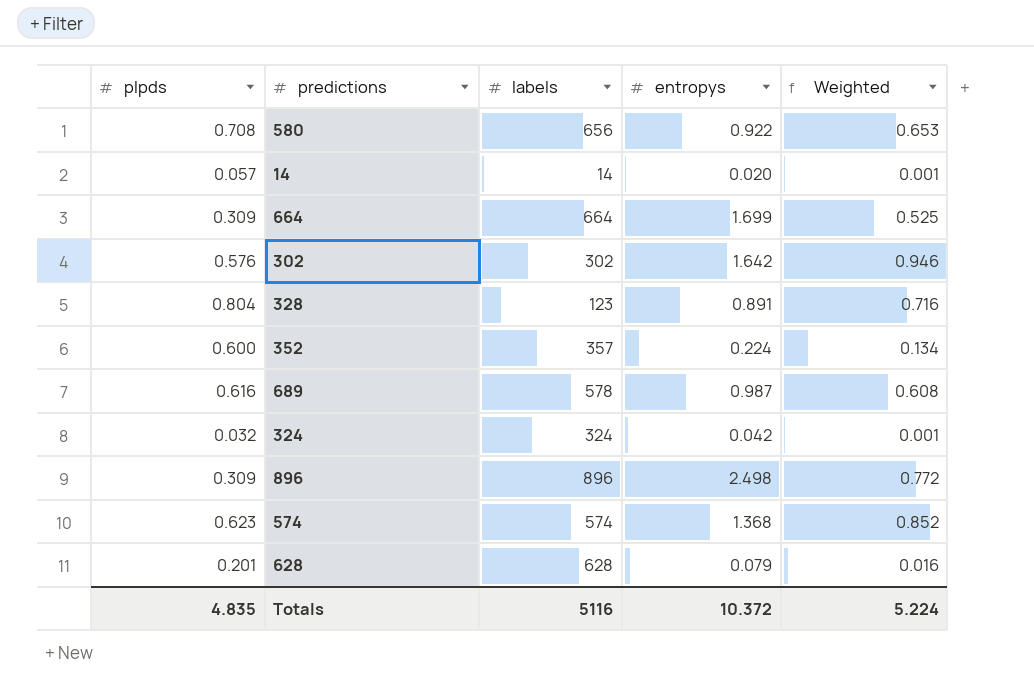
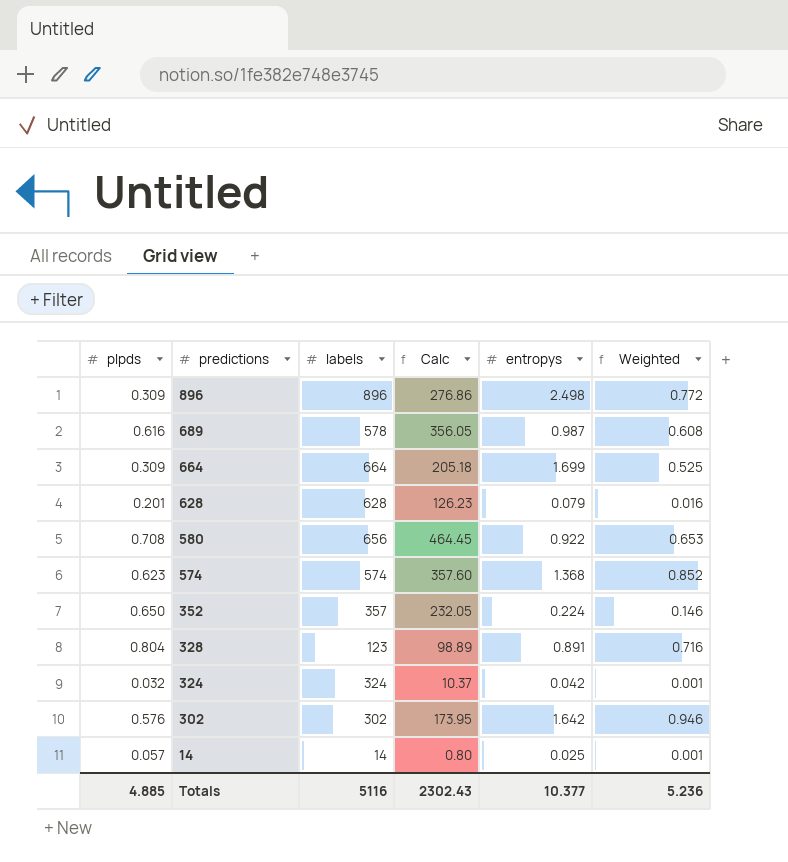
row order: none -> predictions descending
column Calc | formula: none -> [plpds] * [labels]
352 | plpds: 0.600 -> 0.650
352 | Weighted: 0.134 -> 0.146
14 | entropys: 0.020 -> 0.025
Totals | plpds: 4.835 -> 4.885
Totals | entropys: 10.372 -> 10.377
Totals | Weighted: 5.224 -> 5.236

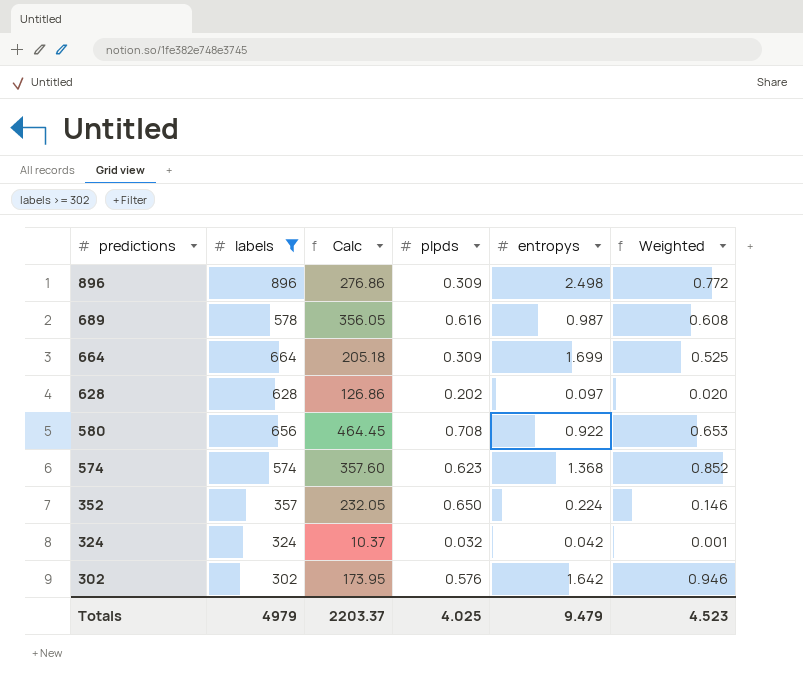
filter: none -> labels >= 302
column plpds | position: 1 -> 4
628 | Calc: 126.23 -> 126.86
628 | plpds: 0.201 -> 0.202
628 | entropys: 0.079 -> 0.097
628 | Weighted: 0.016 -> 0.020
Totals | labels: 5116 -> 4979
Totals | Calc: 2302.43 -> 2203.37
Totals | plpds: 4.885 -> 4.025
Totals | entropys: 10.377 -> 9.479
Totals | Weighted: 5.236 -> 4.523

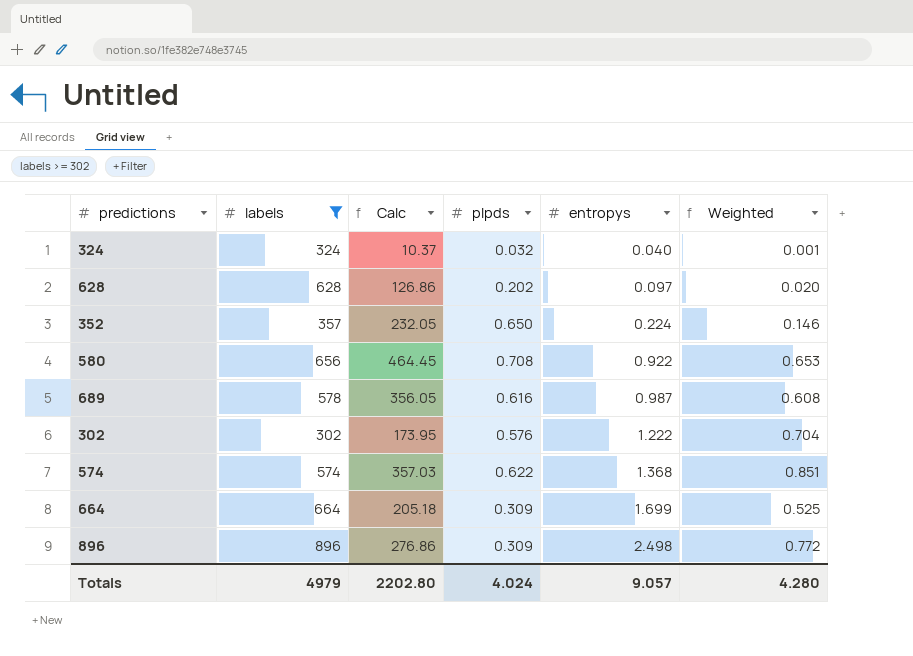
row order: predictions descending -> entropys ascending
324 | entropys: 0.042 -> 0.040
302 | entropys: 1.642 -> 1.222
302 | Weighted: 0.946 -> 0.704
574 | Calc: 357.60 -> 357.03
574 | plpds: 0.623 -> 0.622
574 | Weighted: 0.852 -> 0.851
Totals | Calc: 2203.37 -> 2202.80
Totals | plpds: 4.025 -> 4.024
Totals | entropys: 9.479 -> 9.057
Totals | Weighted: 4.523 -> 4.280

